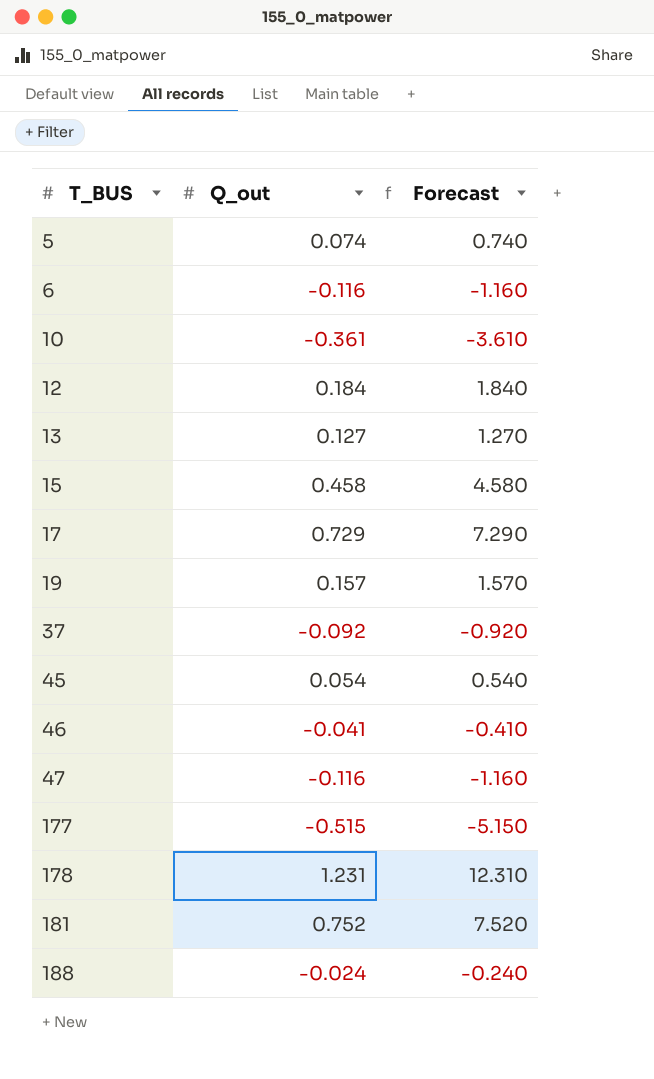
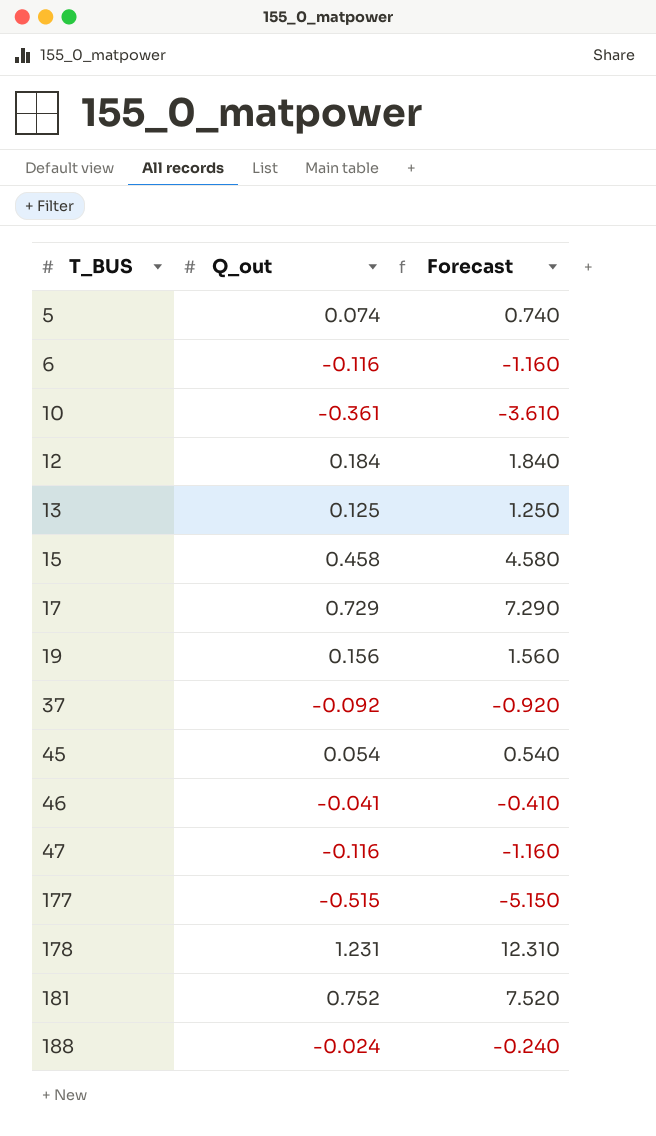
13 | Q_out: 0.127 -> 0.125
13 | Forecast: 1.270 -> 1.250
19 | Q_out: 0.157 -> 0.156
19 | Forecast: 1.570 -> 1.560

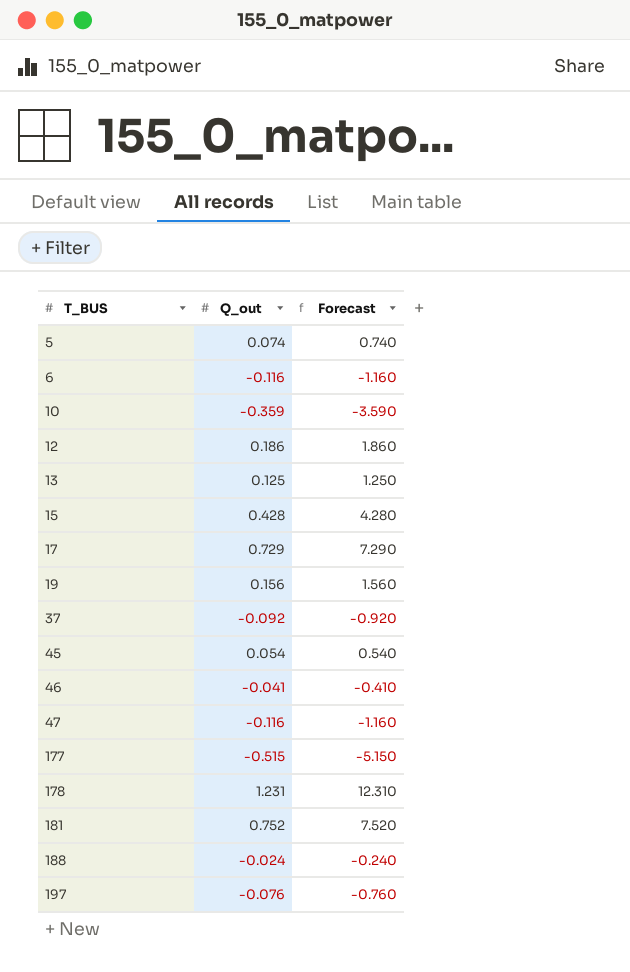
10 | Q_out: -0.361 -> -0.359
10 | Forecast: -3.610 -> -3.590
12 | Q_out: 0.184 -> 0.186
12 | Forecast: 1.840 -> 1.860
15 | Q_out: 0.458 -> 0.428
15 | Forecast: 4.580 -> 4.280
row 197: none -> -0.076 | -0.760

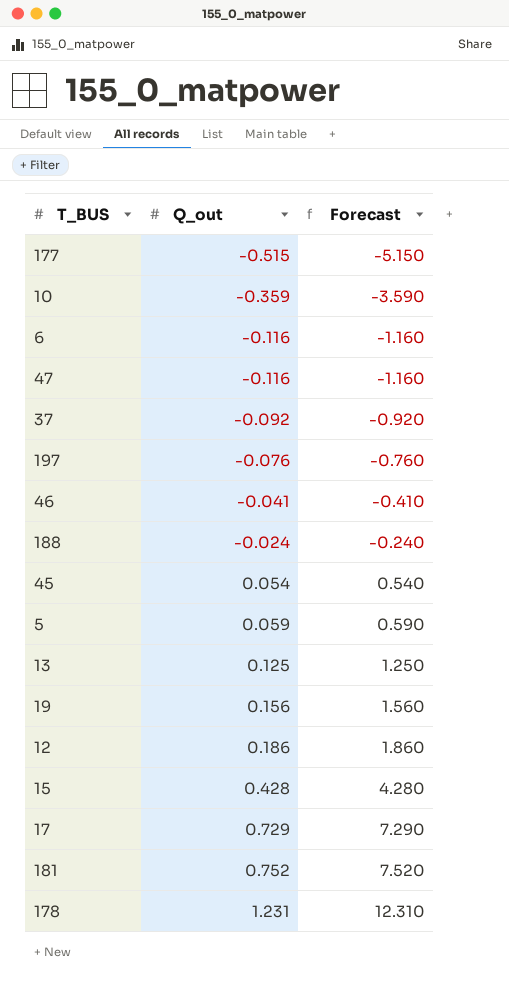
row order: T_BUS ascending -> Q_out ascending
5 | Q_out: 0.074 -> 0.059
5 | Forecast: 0.740 -> 0.590

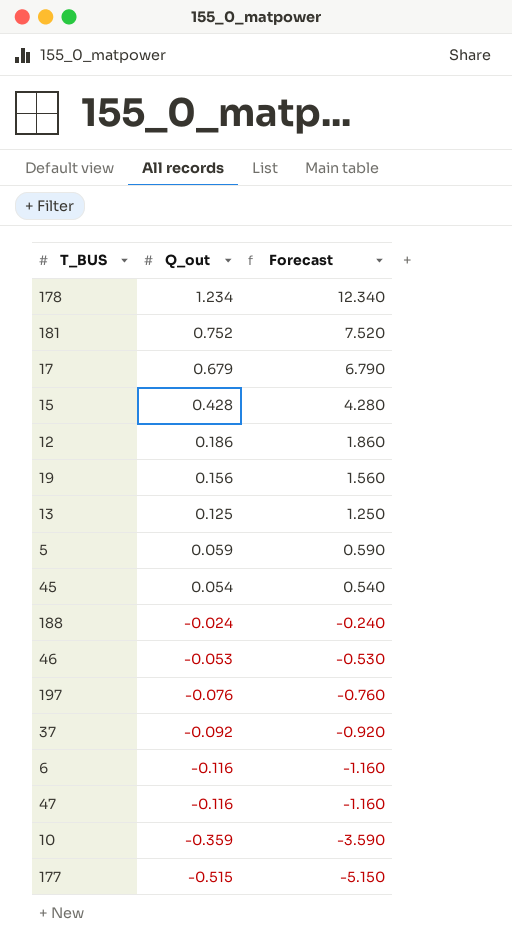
row order: Q_out ascending -> Q_out descending
178 | Q_out: 1.231 -> 1.234
178 | Forecast: 12.310 -> 12.340
17 | Q_out: 0.729 -> 0.679
17 | Forecast: 7.290 -> 6.790
46 | Q_out: -0.041 -> -0.053
46 | Forecast: -0.410 -> -0.530

